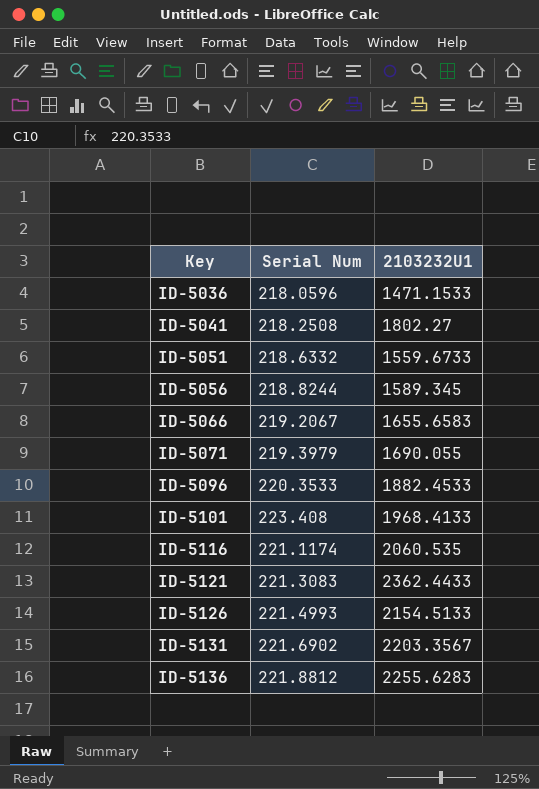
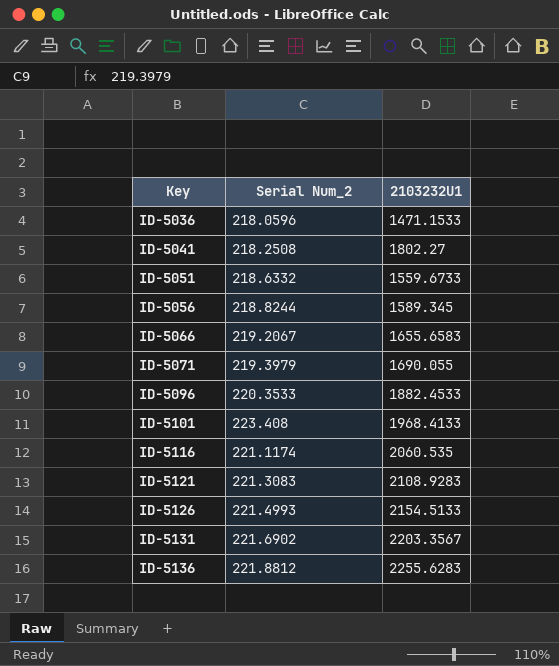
column name: Serial Num -> Serial Num_2
ID-5121 | 2103232U1: 2362.4433 -> 2108.9283

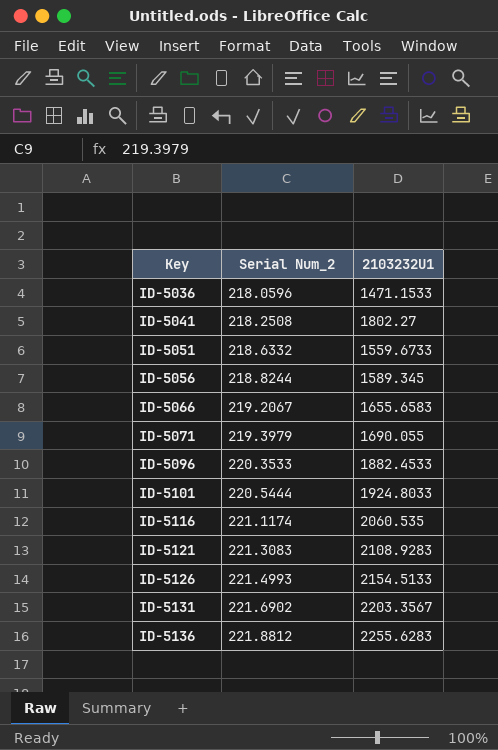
ID-5101 | Serial Num_2: 223.408 -> 220.5444
ID-5101 | 2103232U1: 1968.4133 -> 1924.8033

